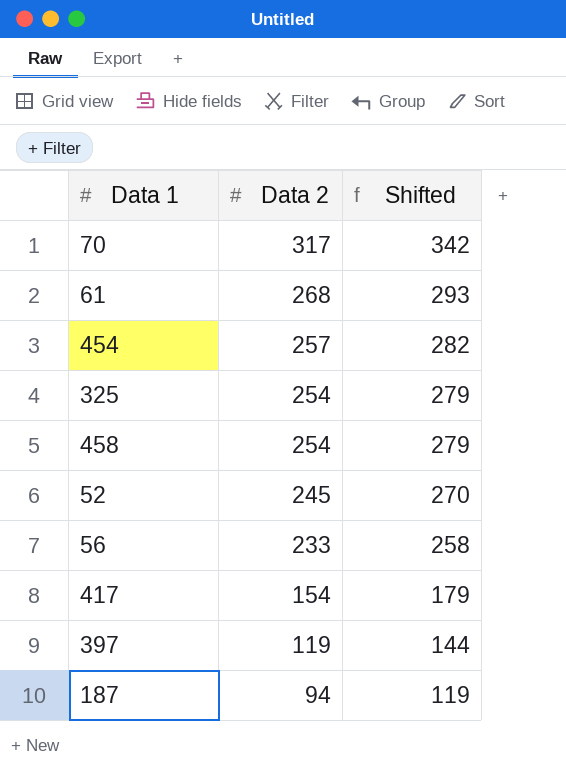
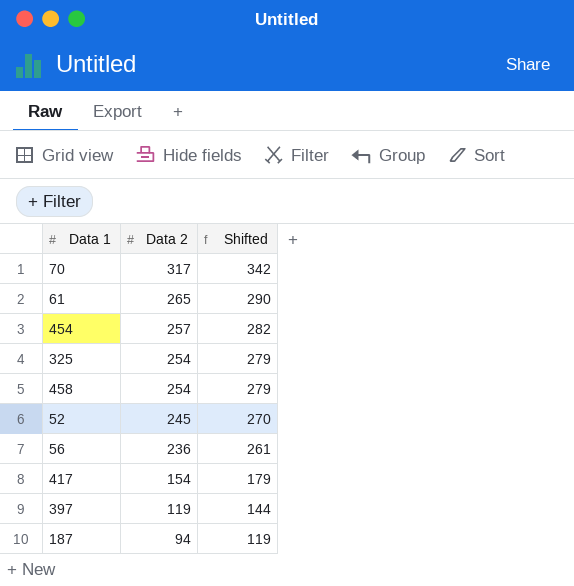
61 | Data 2: 268 -> 265
61 | Shifted: 293 -> 290
56 | Data 2: 233 -> 236
56 | Shifted: 258 -> 261

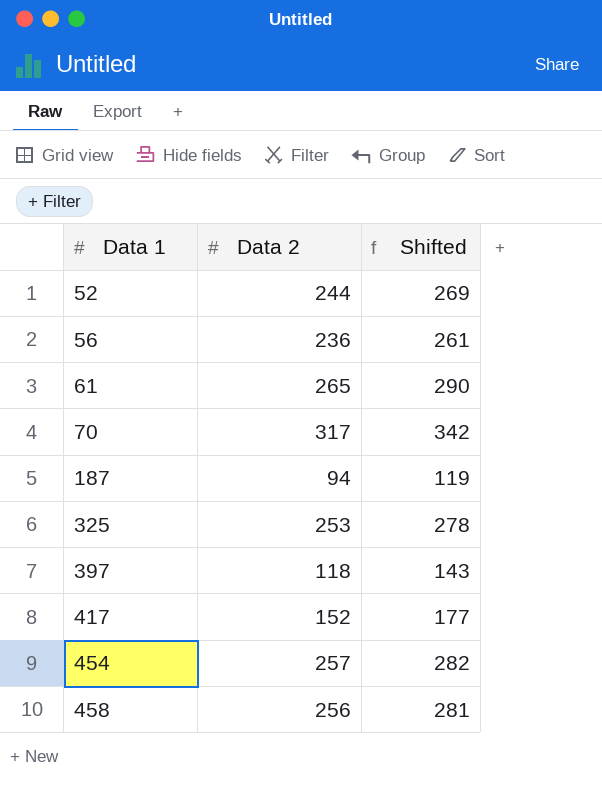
row order: Data 2 descending -> Data 1 ascending
52 | Data 2: 245 -> 244
52 | Shifted: 270 -> 269
325 | Data 2: 254 -> 253
325 | Shifted: 279 -> 278
397 | Data 2: 119 -> 118
397 | Shifted: 144 -> 143
417 | Data 2: 154 -> 152
417 | Shifted: 179 -> 177
458 | Data 2: 254 -> 256
458 | Shifted: 279 -> 281

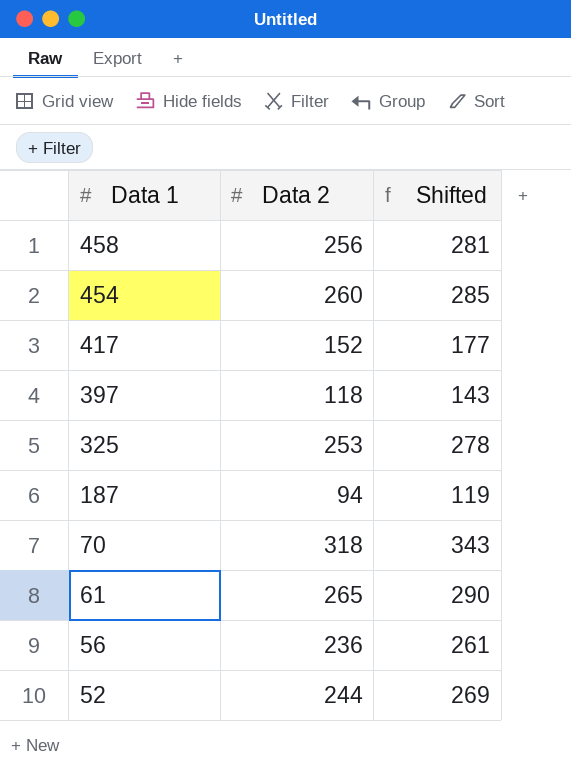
row order: Data 1 ascending -> Data 1 descending
454 | Data 2: 257 -> 260
454 | Shifted: 282 -> 285
70 | Data 2: 317 -> 318
70 | Shifted: 342 -> 343

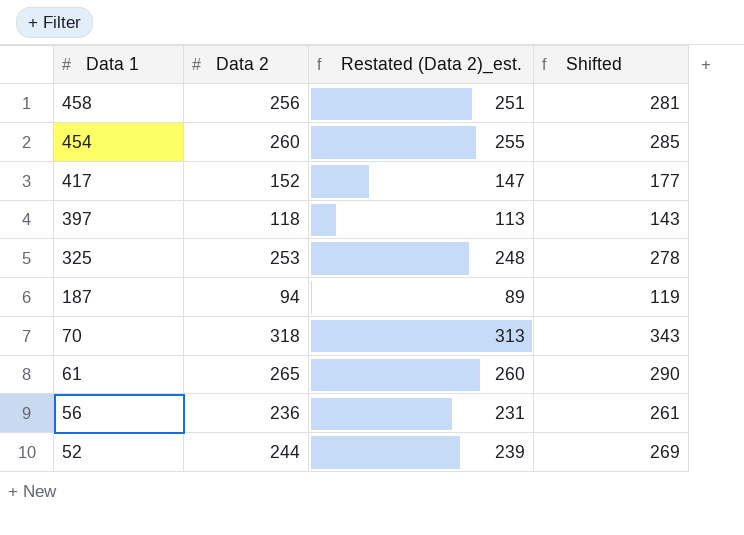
column Restated (Data 2)_est. | formula: none -> [Data 2] - 5

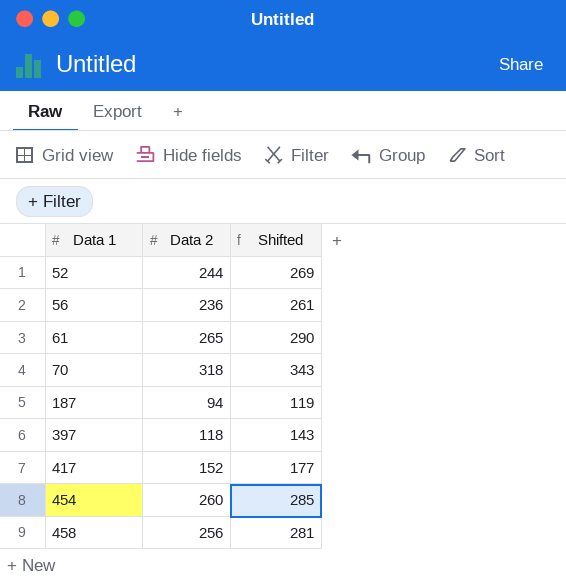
row order: Data 1 descending -> Data 1 ascending
column Restated (Data 2)_est. | formula: [Data 2] - 5 -> none
row 325: 253 | 248 | 278 -> none

